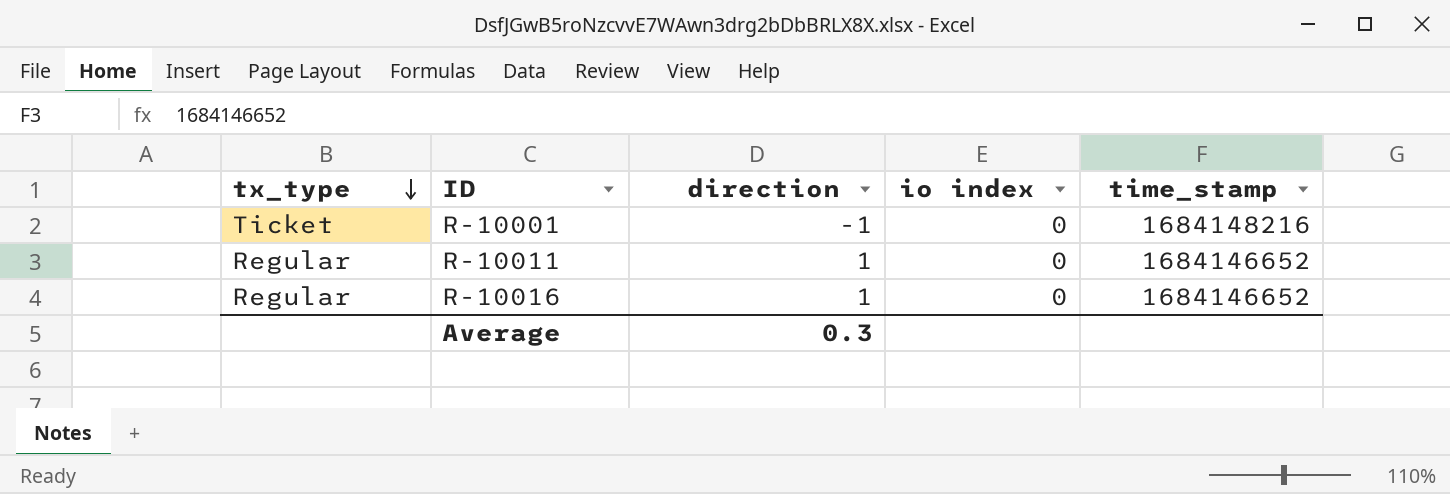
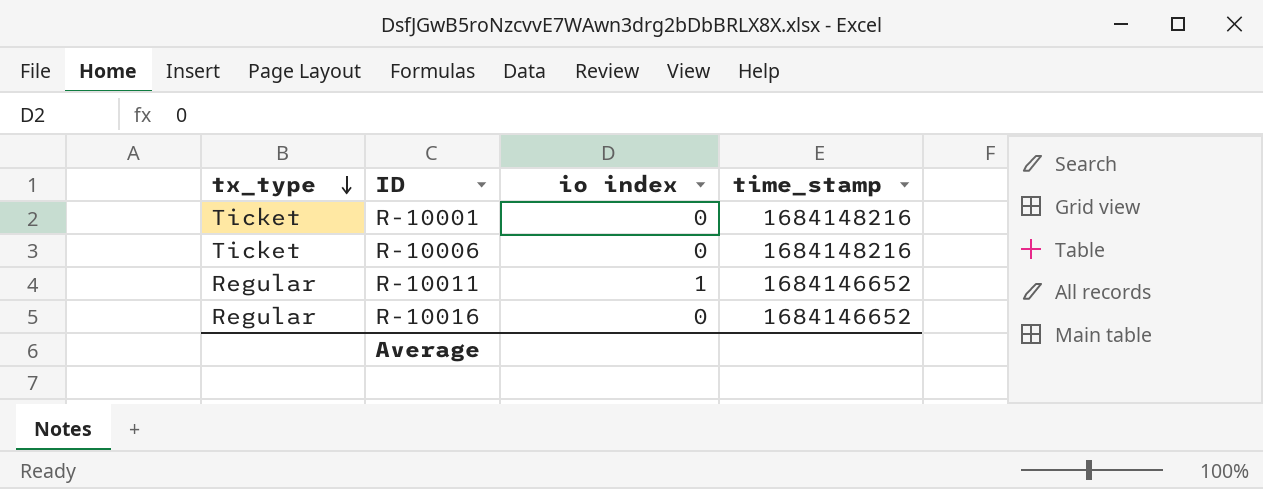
column direction | position: 3 -> none
row R-10006: none -> Ticket | 0 | 1684148216
R-10011 | io index: 0 -> 1

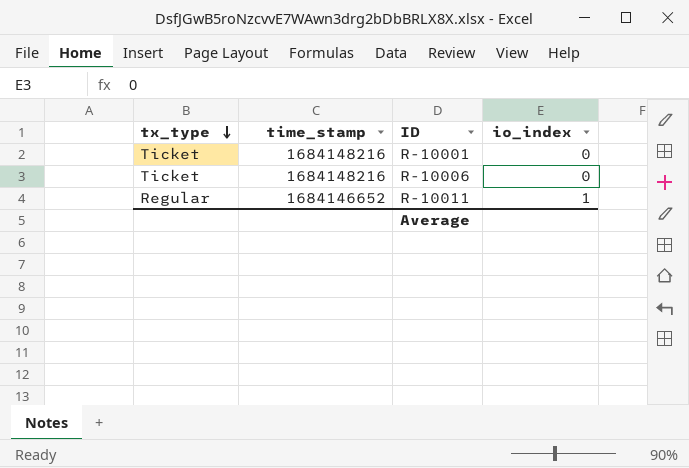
column time_stamp | position: 4 -> 2
column name: io index -> io_index
row R-10016: Regular | 0 | 1684146652 -> none

